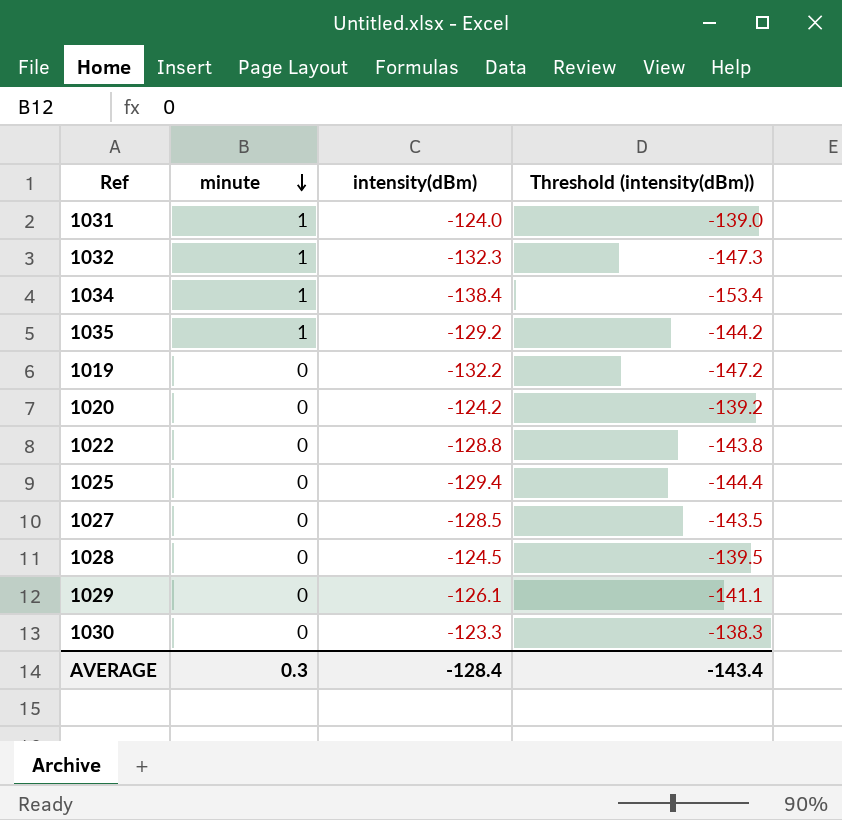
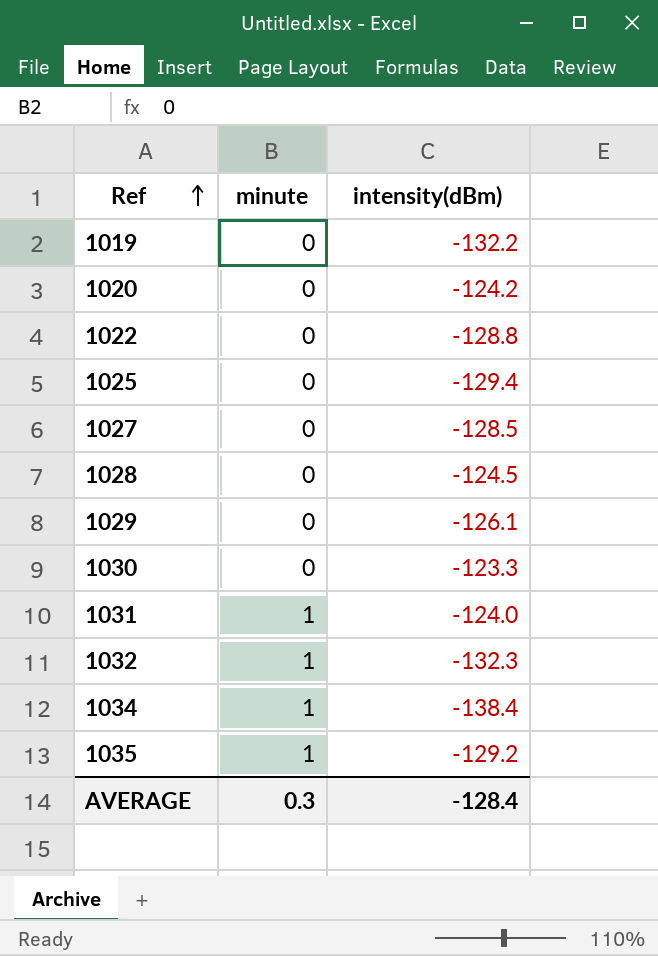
row order: minute descending -> Ref ascending
column Threshold (intensity(dBm)) | formula: [intensity(dBm)] - 15 -> none

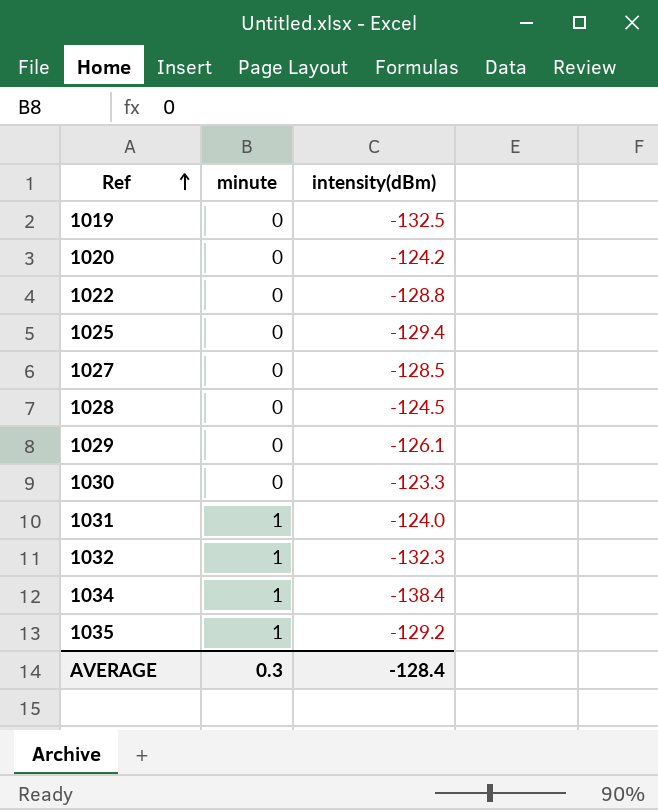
1019 | intensity(dBm): -132.2 -> -132.5

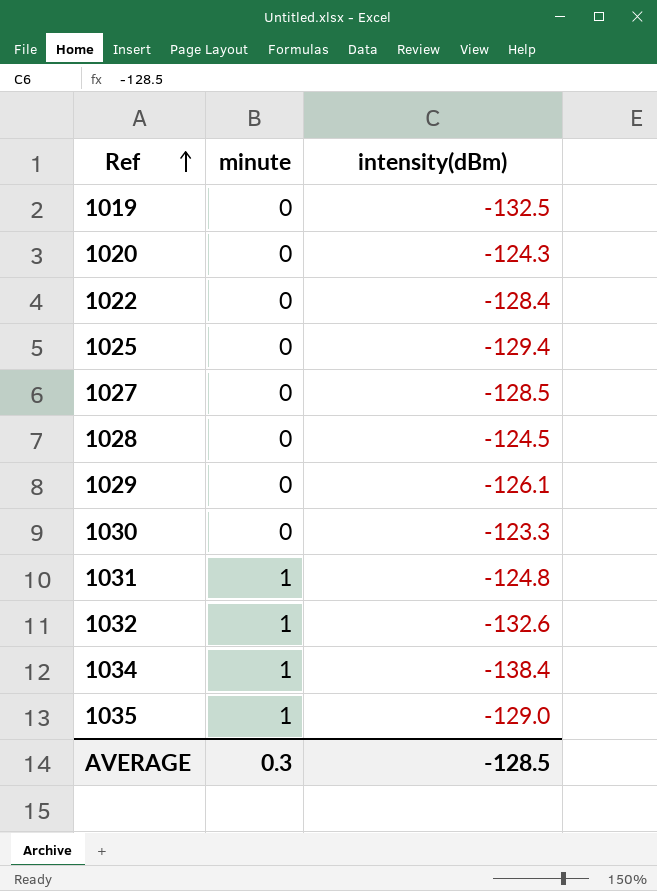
1020 | intensity(dBm): -124.2 -> -124.3
1022 | intensity(dBm): -128.8 -> -128.4
1031 | intensity(dBm): -124.0 -> -124.8
1032 | intensity(dBm): -132.3 -> -132.6
1035 | intensity(dBm): -129.2 -> -129.0
AVERAGE | intensity(dBm): -128.4 -> -128.5

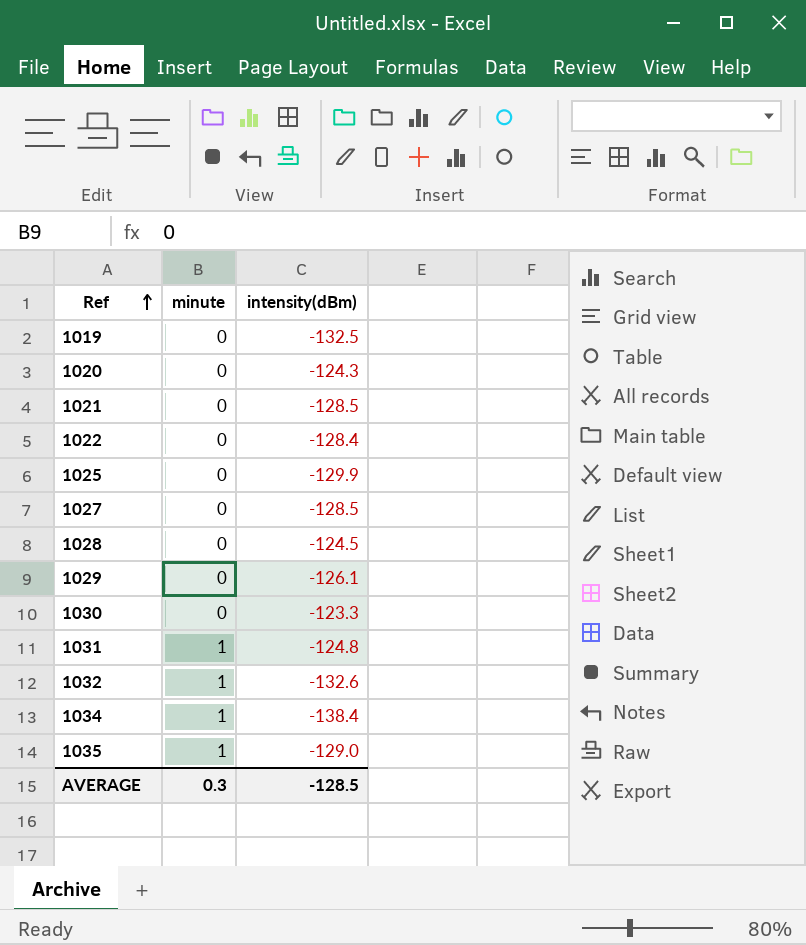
row 1021: none -> 0 | -128.5
1025 | intensity(dBm): -129.4 -> -129.9

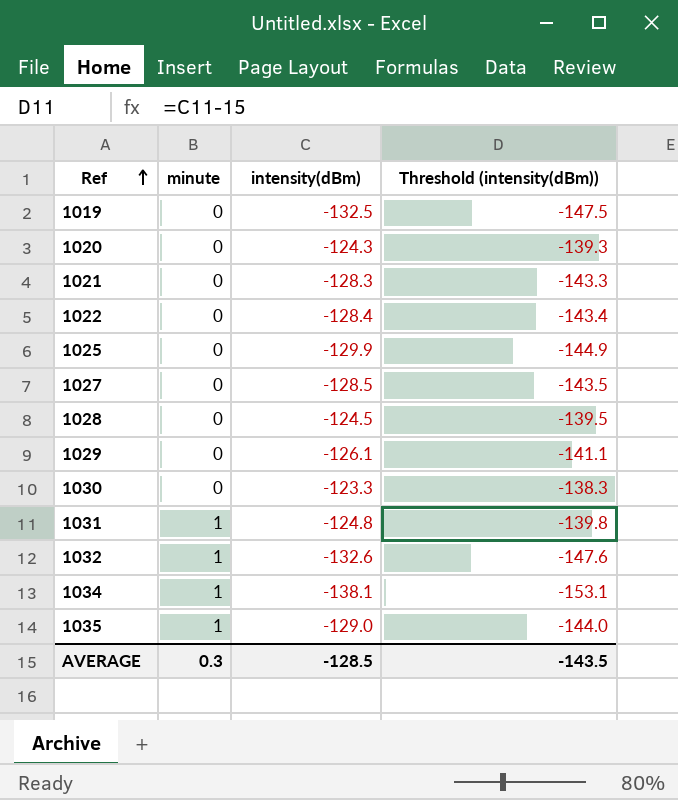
column Threshold (intensity(dBm)) | formula: none -> [intensity(dBm)] - 15
1021 | intensity(dBm): -128.5 -> -128.3
1034 | intensity(dBm): -138.4 -> -138.1

